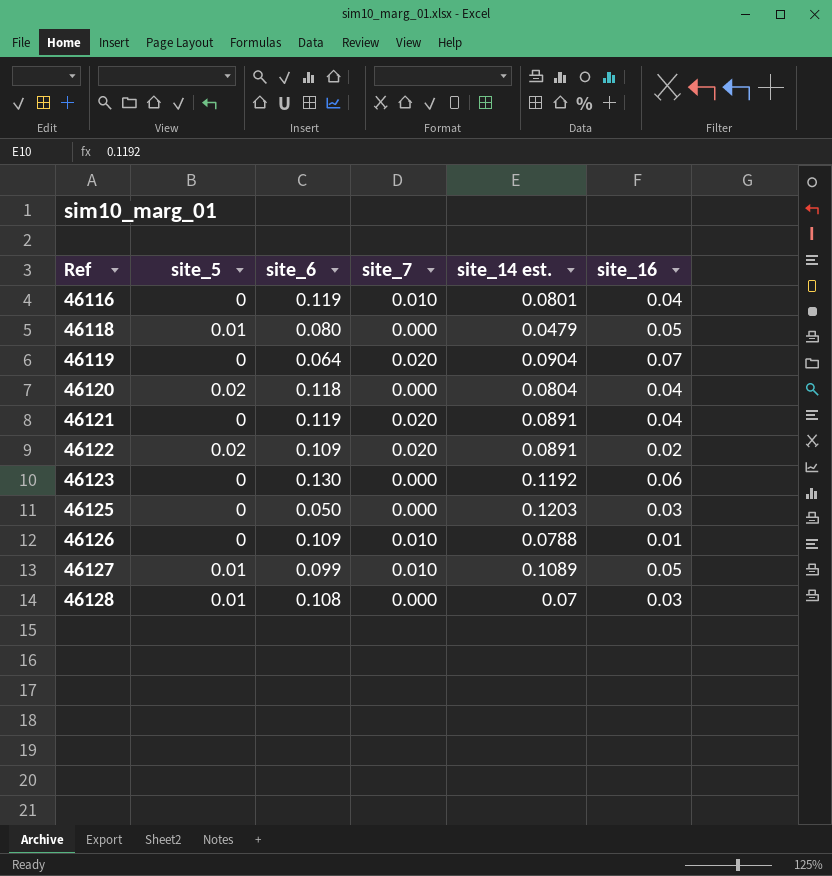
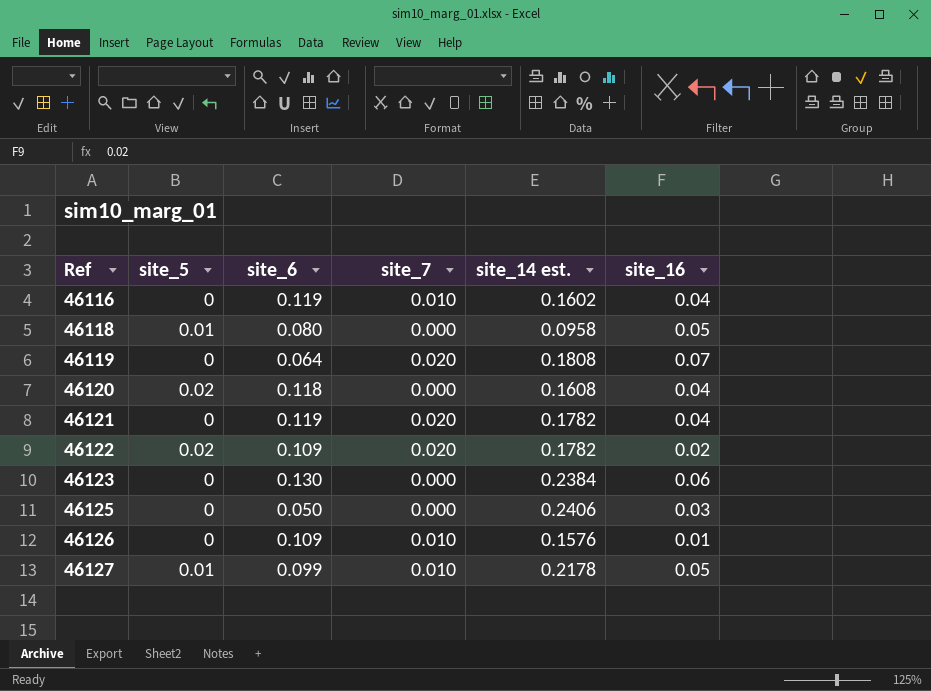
row 46128: 0.01 | 0.108 | 0.000 | 0.07 | 0.03 -> none
46116 | site_14 est.: 0.0801 -> 0.1602
46118 | site_14 est.: 0.0479 -> 0.0958
46119 | site_14 est.: 0.0904 -> 0.1808
46120 | site_14 est.: 0.0804 -> 0.1608
46121 | site_14 est.: 0.0891 -> 0.1782
46122 | site_14 est.: 0.0891 -> 0.1782
46123 | site_14 est.: 0.1192 -> 0.2384
46125 | site_14 est.: 0.1203 -> 0.2406
46126 | site_14 est.: 0.0788 -> 0.1576
46127 | site_14 est.: 0.1089 -> 0.2178

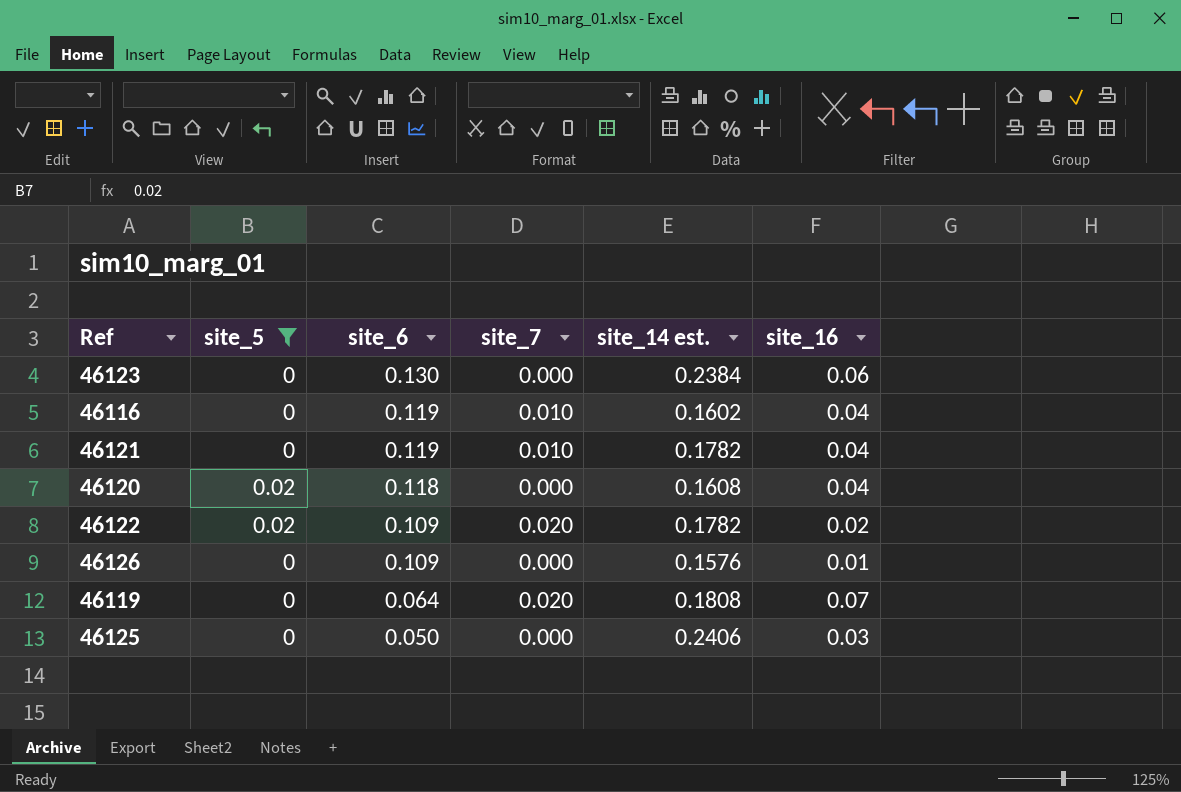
filter: none -> site_5 != 0.01
row order: Ref ascending -> site_6 descending
46121 | site_7: 0.020 -> 0.010
46126 | site_7: 0.010 -> 0.000

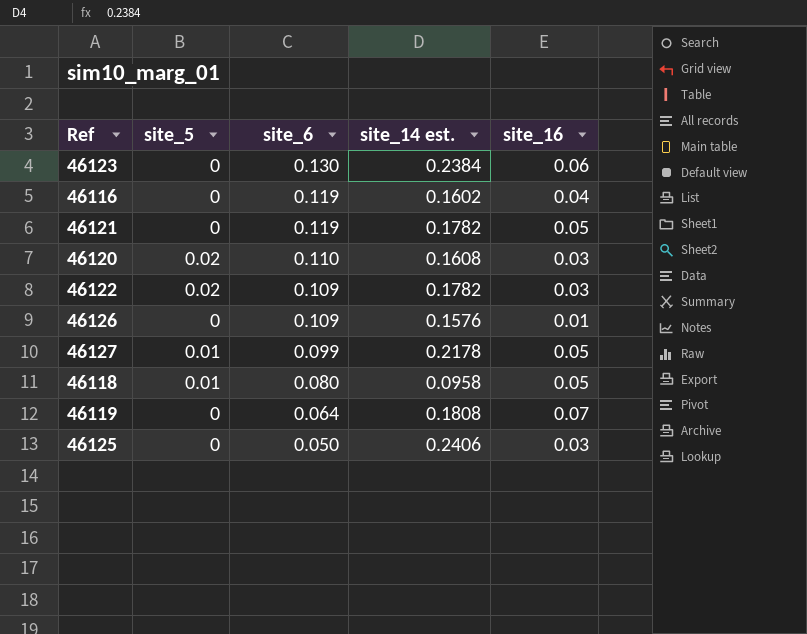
filter: site_5 != 0.01 -> none
column site_7 | position: 4 -> none
46121 | site_16: 0.04 -> 0.05
46120 | site_6: 0.118 -> 0.110
46120 | site_16: 0.04 -> 0.03
46122 | site_16: 0.02 -> 0.03

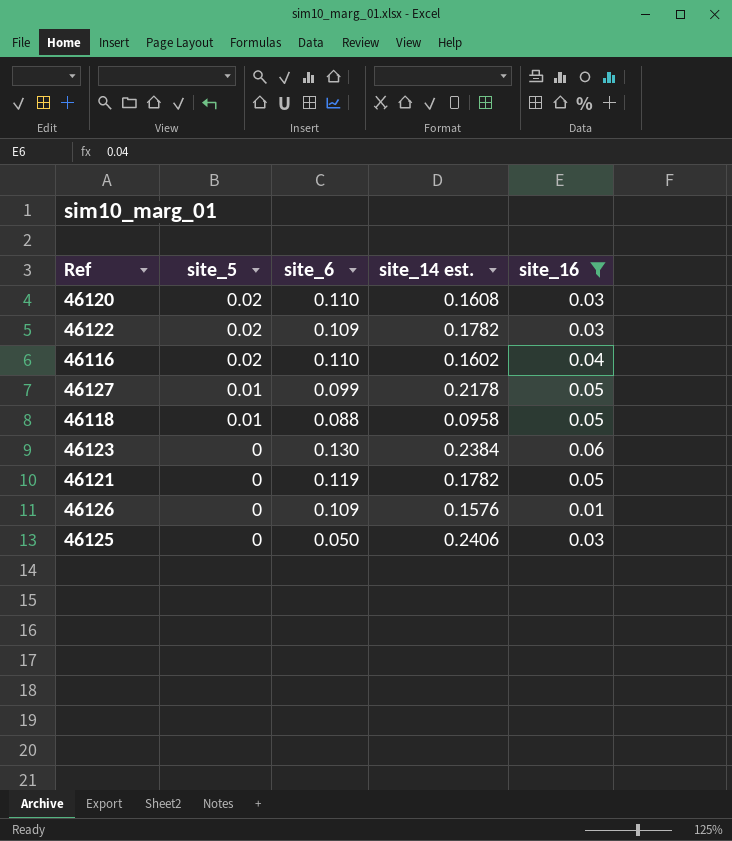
filter: none -> site_16 != 0.07
row order: site_6 descending -> site_5 descending
46116 | site_5: 0 -> 0.02
46116 | site_6: 0.119 -> 0.110
46118 | site_6: 0.080 -> 0.088

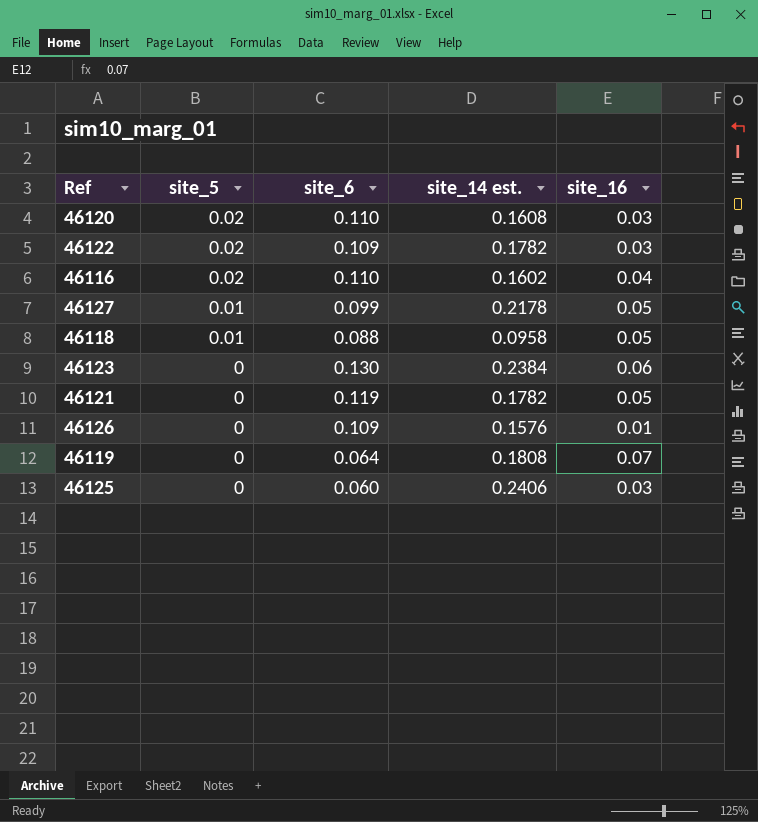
filter: site_16 != 0.07 -> none
46125 | site_6: 0.050 -> 0.060

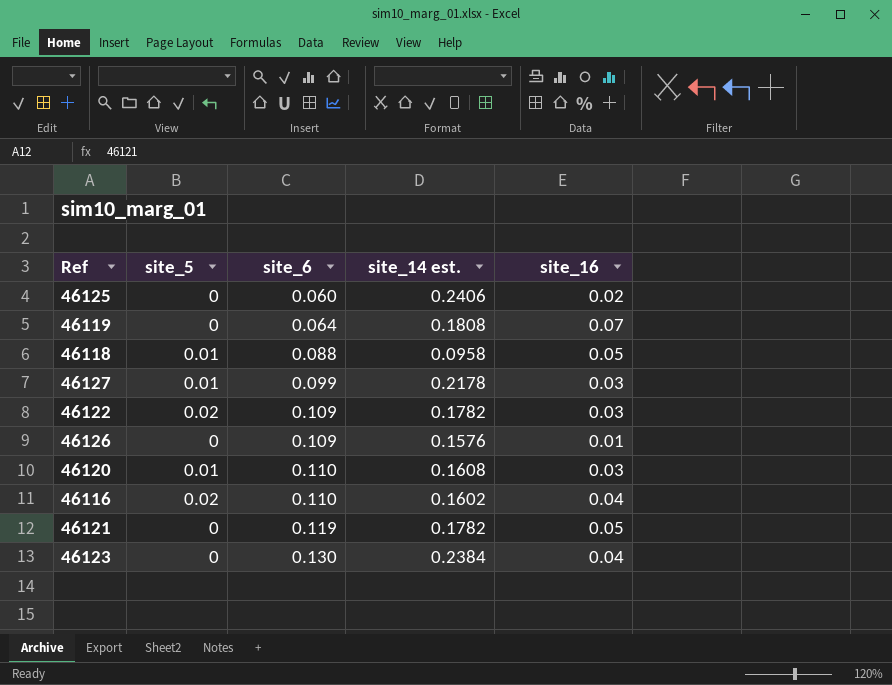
row order: site_5 descending -> site_6 ascending
46125 | site_16: 0.03 -> 0.02
46127 | site_16: 0.05 -> 0.03
46120 | site_5: 0.02 -> 0.01
46123 | site_16: 0.06 -> 0.04

